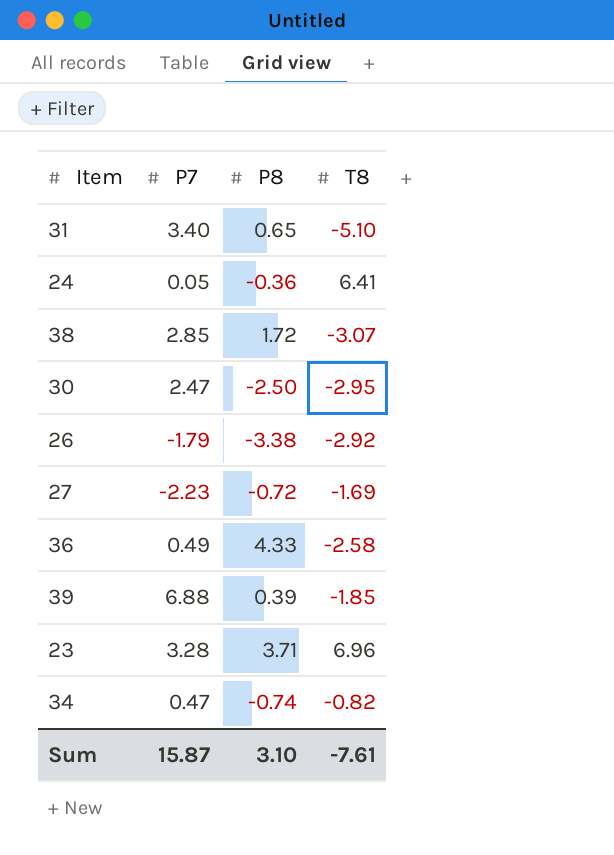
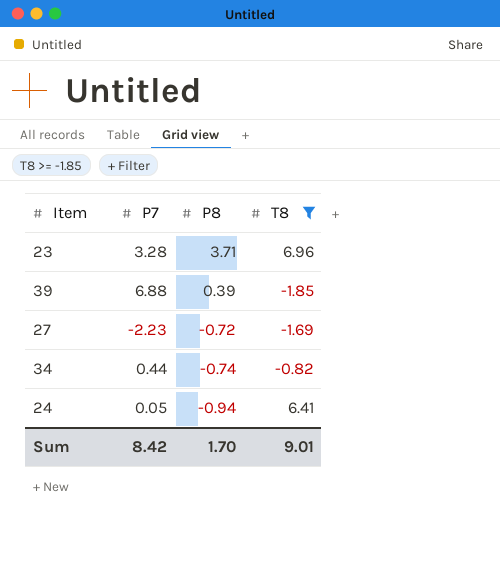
filter: none -> T8 >= -1.85
row order: none -> P8 descending
34 | P7: 0.47 -> 0.44
24 | P8: -0.36 -> -0.94
Sum | P7: 15.87 -> 8.42
Sum | P8: 3.10 -> 1.70
Sum | T8: -7.61 -> 9.01

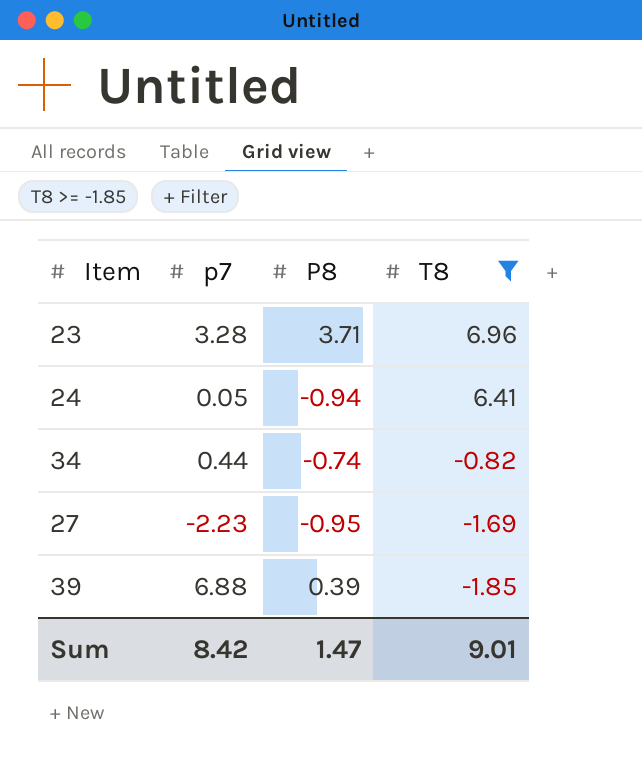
row order: P8 descending -> T8 descending
column name: P7 -> p7
27 | P8: -0.72 -> -0.95
Sum | P8: 1.70 -> 1.47

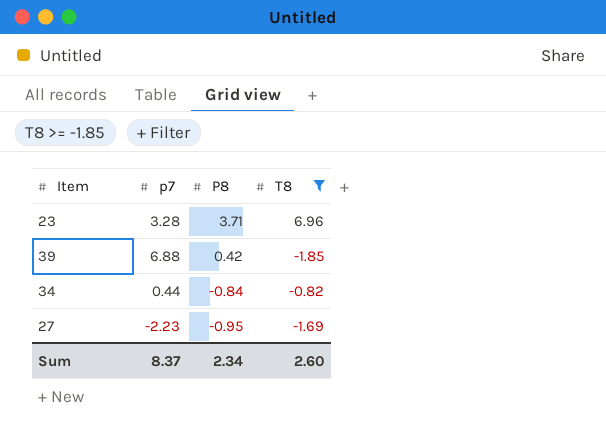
row order: T8 descending -> P8 descending
row 24: 0.05 | -0.94 | 6.41 -> none
39 | P8: 0.39 -> 0.42
34 | P8: -0.74 -> -0.84
Sum | p7: 8.42 -> 8.37
Sum | P8: 1.47 -> 2.34
Sum | T8: 9.01 -> 2.60

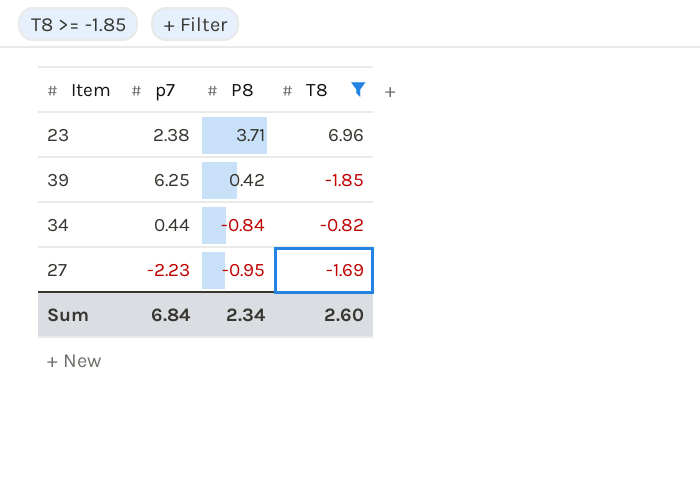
23 | p7: 3.28 -> 2.38
39 | p7: 6.88 -> 6.25
Sum | p7: 8.37 -> 6.84

